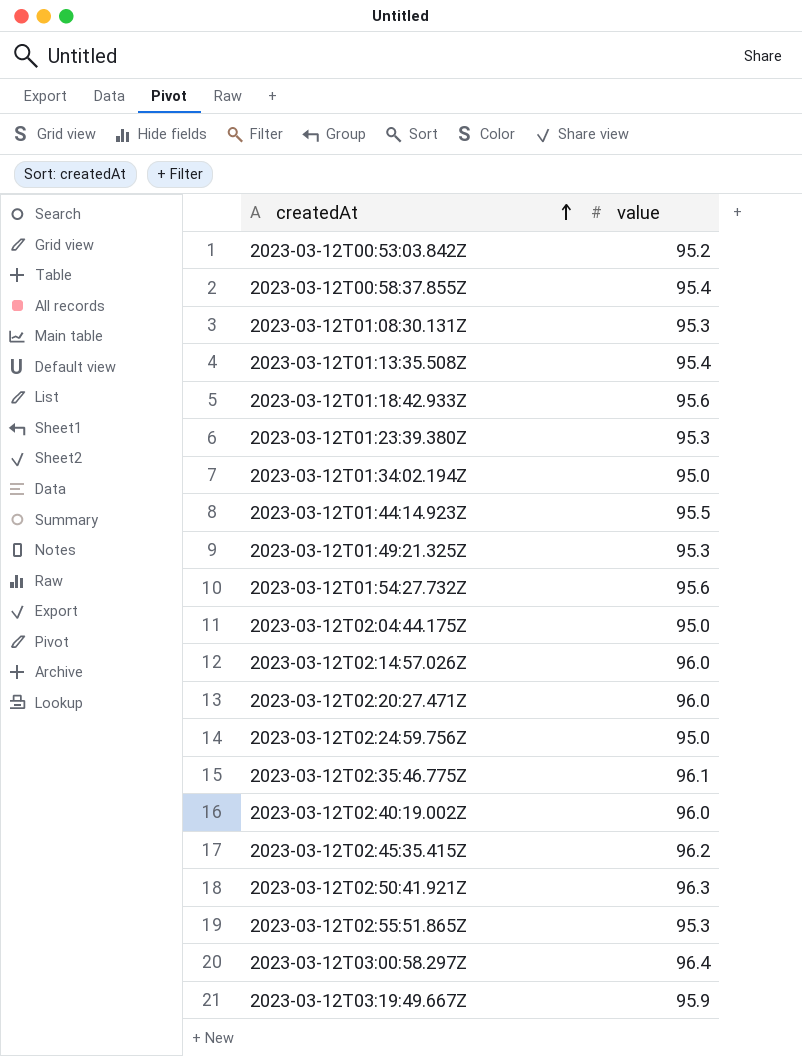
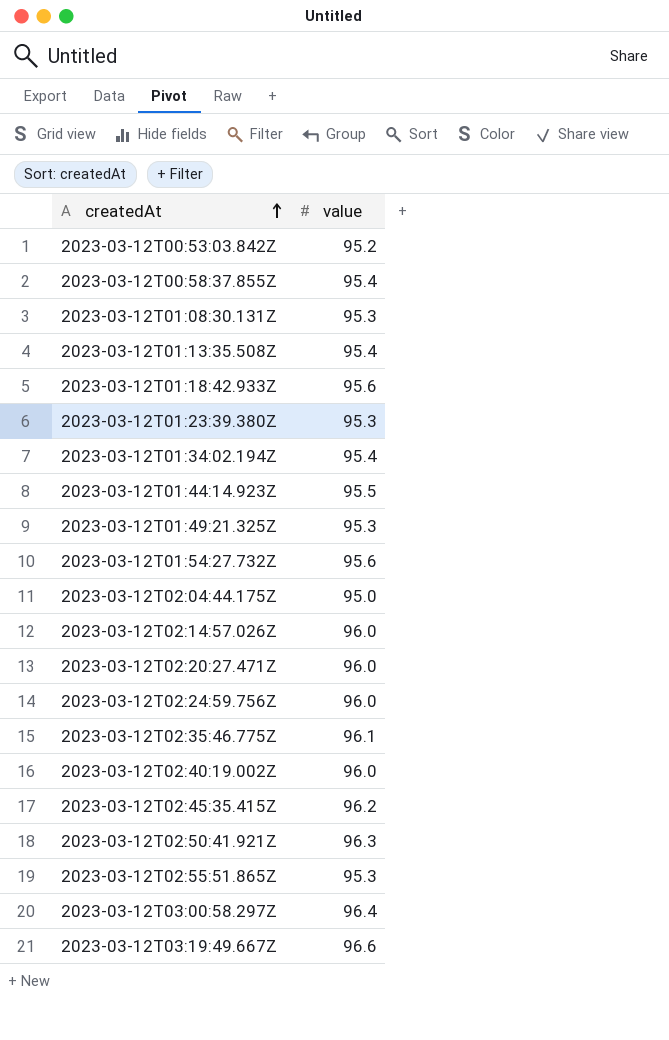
2023-03-12T01:34:02.194Z | value: 95.0 -> 95.4
2023-03-12T02:24:59.756Z | value: 95.0 -> 96.0
2023-03-12T03:19:49.667Z | value: 95.9 -> 96.6

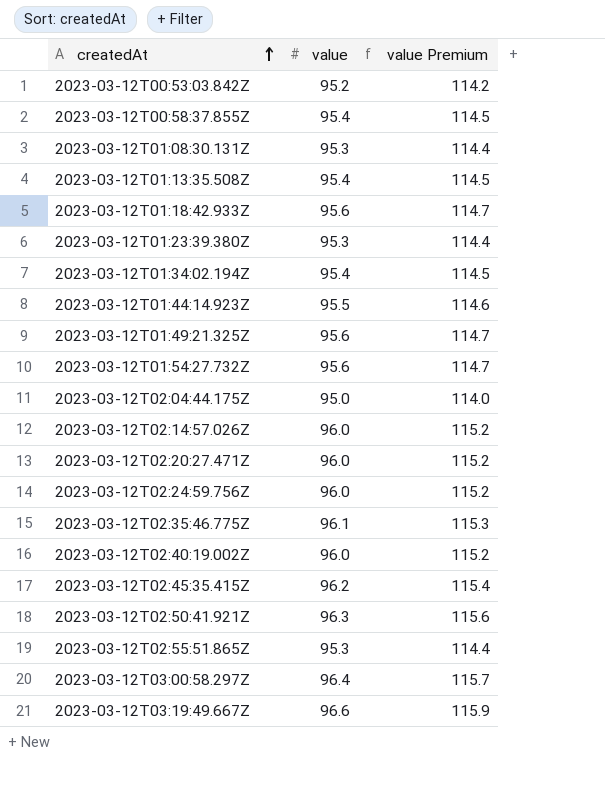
column value Premium | formula: none -> [value] * 1.2
2023-03-12T01:49:21.325Z | value: 95.3 -> 95.6

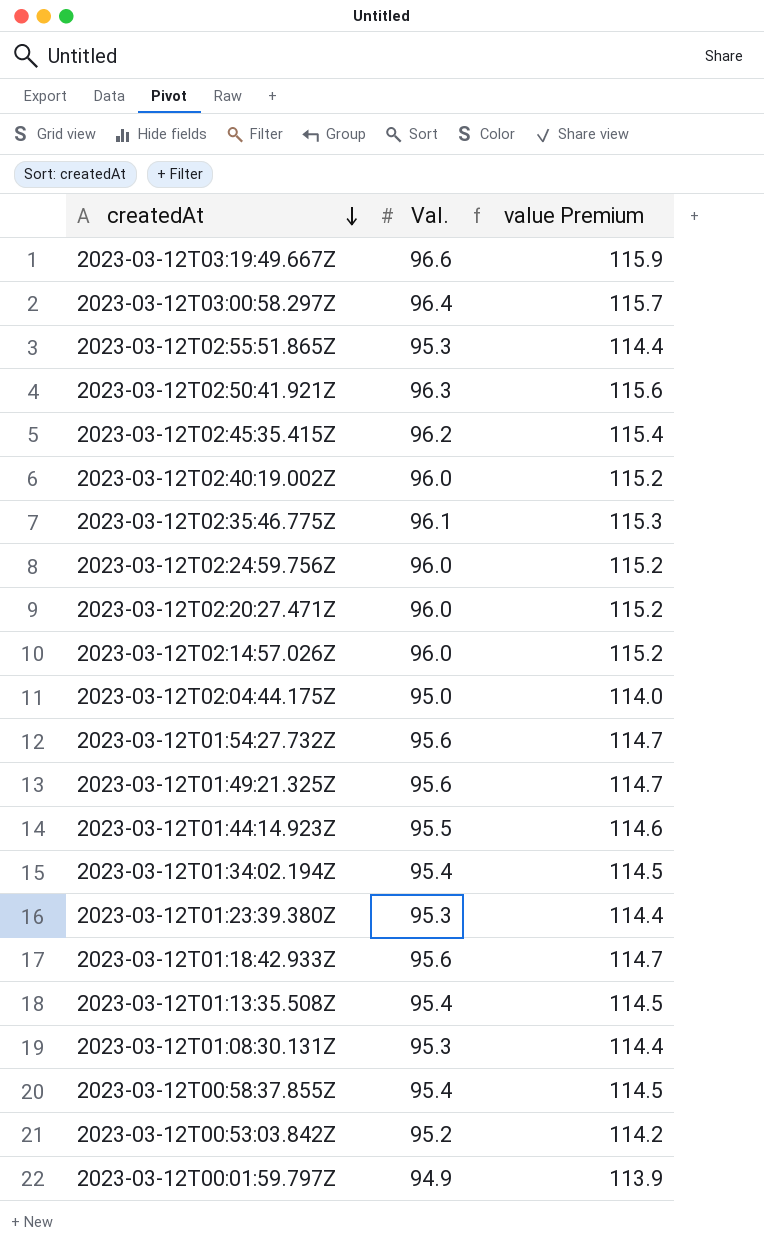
row order: createdAt ascending -> createdAt descending
column name: value -> Val.
row 2023-03-12T00:01:59.797Z: none -> 94.9 | 113.9

